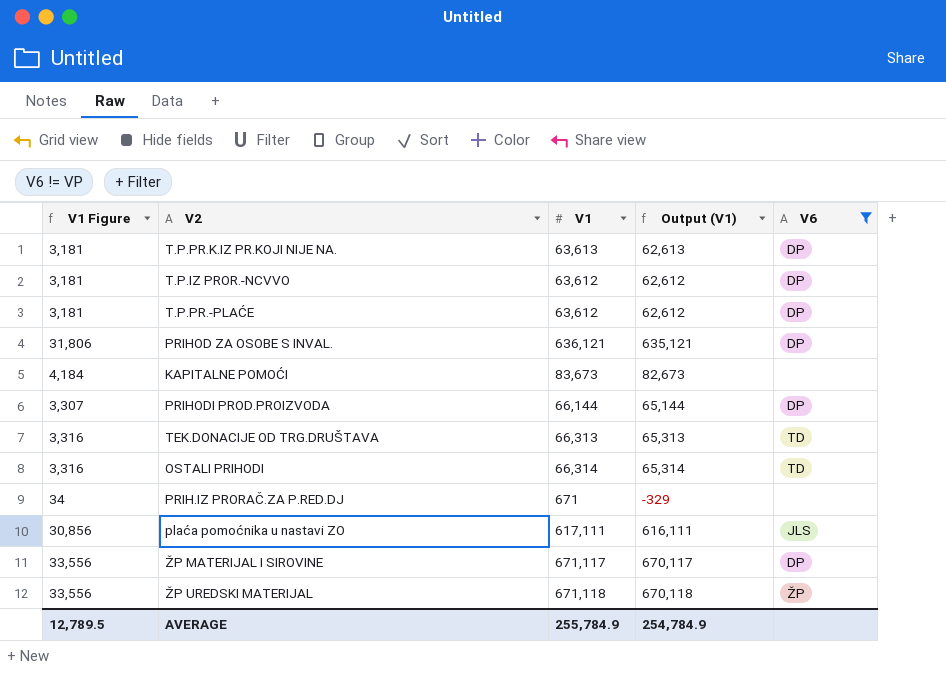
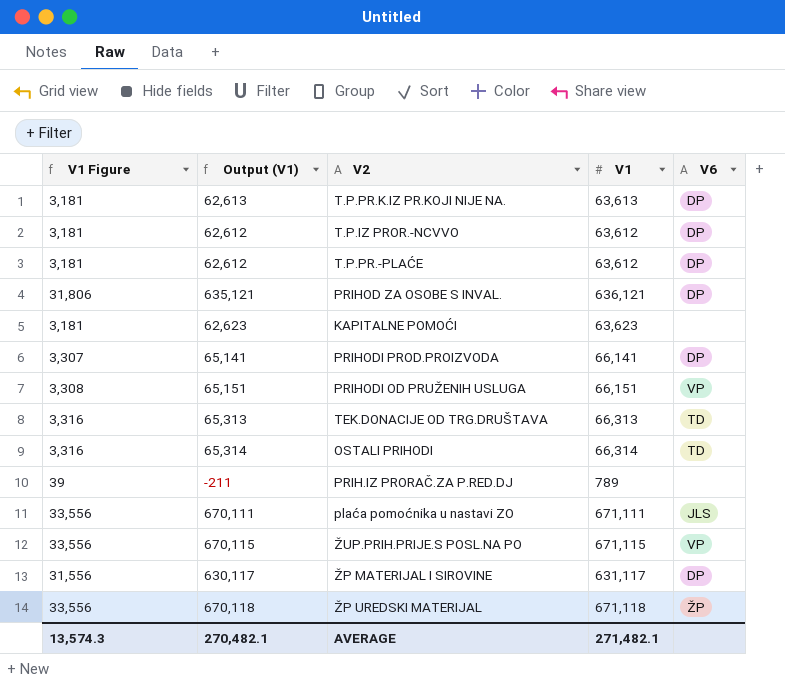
filter: V6 != VP -> none
column Output (V1) | position: 4 -> 2
KAPITALNE POMOĆI | V1 Figure: 4,184 -> 3,181
KAPITALNE POMOĆI | Output (V1): 82,673 -> 62,623
KAPITALNE POMOĆI | V1: 83,673 -> 63,623
PRIHODI PROD.PROIZVODA | Output (V1): 65,144 -> 65,141
PRIHODI PROD.PROIZVODA | V1: 66,144 -> 66,141
PRIH.IZ PRORAČ.ZA P.RED.DJ | V1 Figure: 34 -> 39
PRIH.IZ PRORAČ.ZA P.RED.DJ | Output (V1): -329 -> -211
PRIH.IZ PRORAČ.ZA P.RED.DJ | V1: 671 -> 789
plaća pomoćnika u nastavi ZO | V1 Figure: 30,856 -> 33,556
plaća pomoćnika u nastavi ZO | Output (V1): 616,111 -> 670,111
plaća pomoćnika u nastavi ZO | V1: 617,111 -> 671,111
ŽP MATERIJAL I SIROVINE | V1 Figure: 33,556 -> 31,556
ŽP MATERIJAL I SIROVINE | Output (V1): 670,117 -> 630,117
ŽP MATERIJAL I SIROVINE | V1: 671,117 -> 631,117
AVERAGE | V1 Figure: 12,789.5 -> 13,574.3
AVERAGE | Output (V1): 254,784.9 -> 270,482.1
AVERAGE | V1: 255,784.9 -> 271,482.1

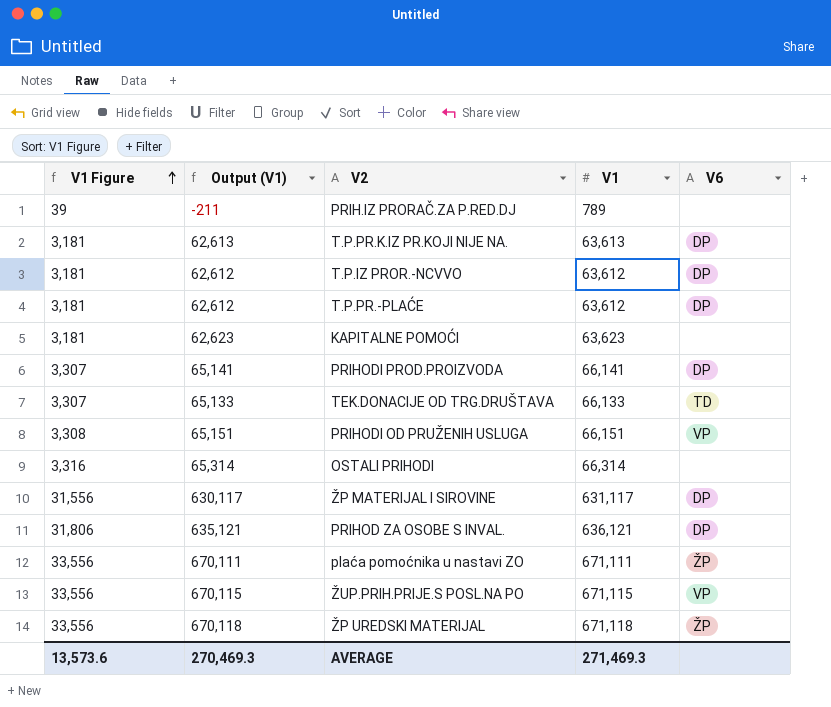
row order: none -> V1 Figure ascending
TEK.DONACIJE OD TRG.DRUŠTAVA | V1 Figure: 3,316 -> 3,307
TEK.DONACIJE OD TRG.DRUŠTAVA | Output (V1): 65,313 -> 65,133
TEK.DONACIJE OD TRG.DRUŠTAVA | V1: 66,313 -> 66,133
OSTALI PRIHODI | V6: TD -> none
plaća pomoćnika u nastavi ZO | V6: JLS -> ŽP
AVERAGE | V1 Figure: 13,574.3 -> 13,573.6
AVERAGE | Output (V1): 270,482.1 -> 270,469.3
AVERAGE | V1: 271,482.1 -> 271,469.3

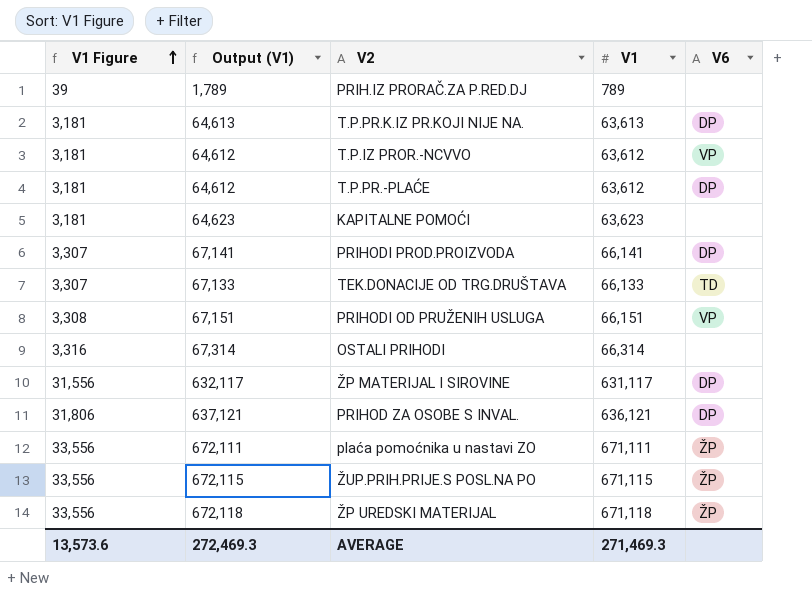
column Output (V1) | formula: [V1] - 1000 -> [V1] + 1000
T.P.IZ PROR.-NCVVO | V6: DP -> VP
ŽUP.PRIH.PRIJE.S POSL.NA PO | V6: VP -> ŽP
AVERAGE | Output (V1): 270,469.3 -> 272,469.3

